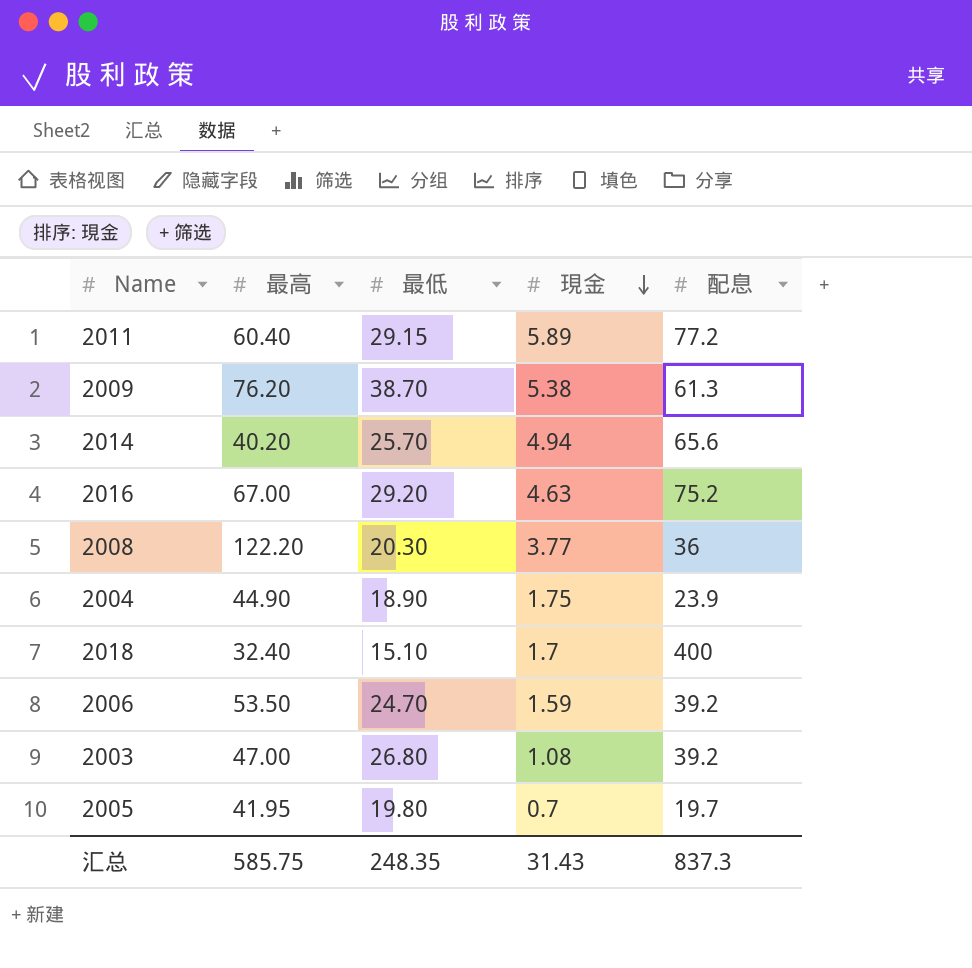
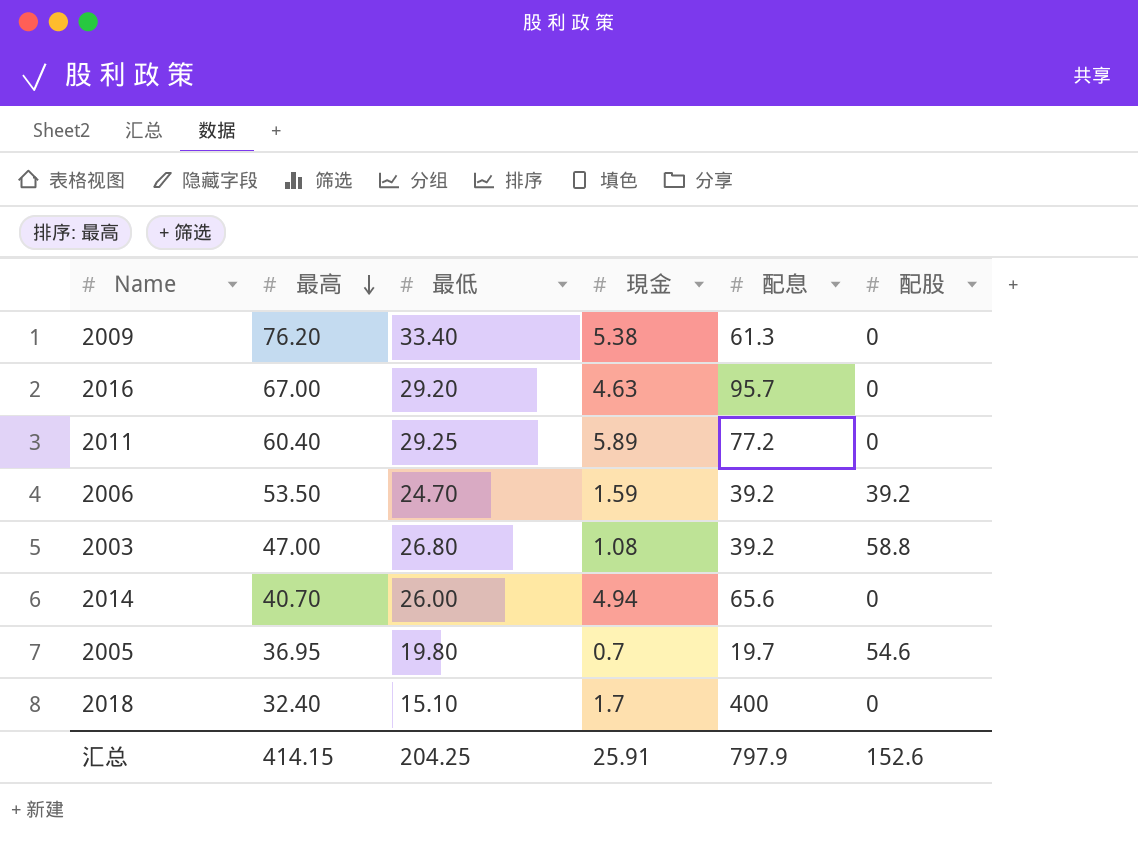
row order: 現金 descending -> 最高 descending
column 配股 | position: none -> 6
row 2008: 122.20 | 20.30 | 3.77 | 36 -> none
row 2004: 44.90 | 18.90 | 1.75 | 23.9 -> none
2009 | 最低: 38.70 -> 33.40
2016 | 配息: 75.2 -> 95.7
2011 | 最低: 29.15 -> 29.25
2014 | 最高: 40.20 -> 40.70
2014 | 最低: 25.70 -> 26.00
2005 | 最高: 41.95 -> 36.95
汇总 | 最高: 585.75 -> 414.15
汇总 | 最低: 248.35 -> 204.25
汇总 | 現金: 31.43 -> 25.91
汇总 | 配息: 837.3 -> 797.9

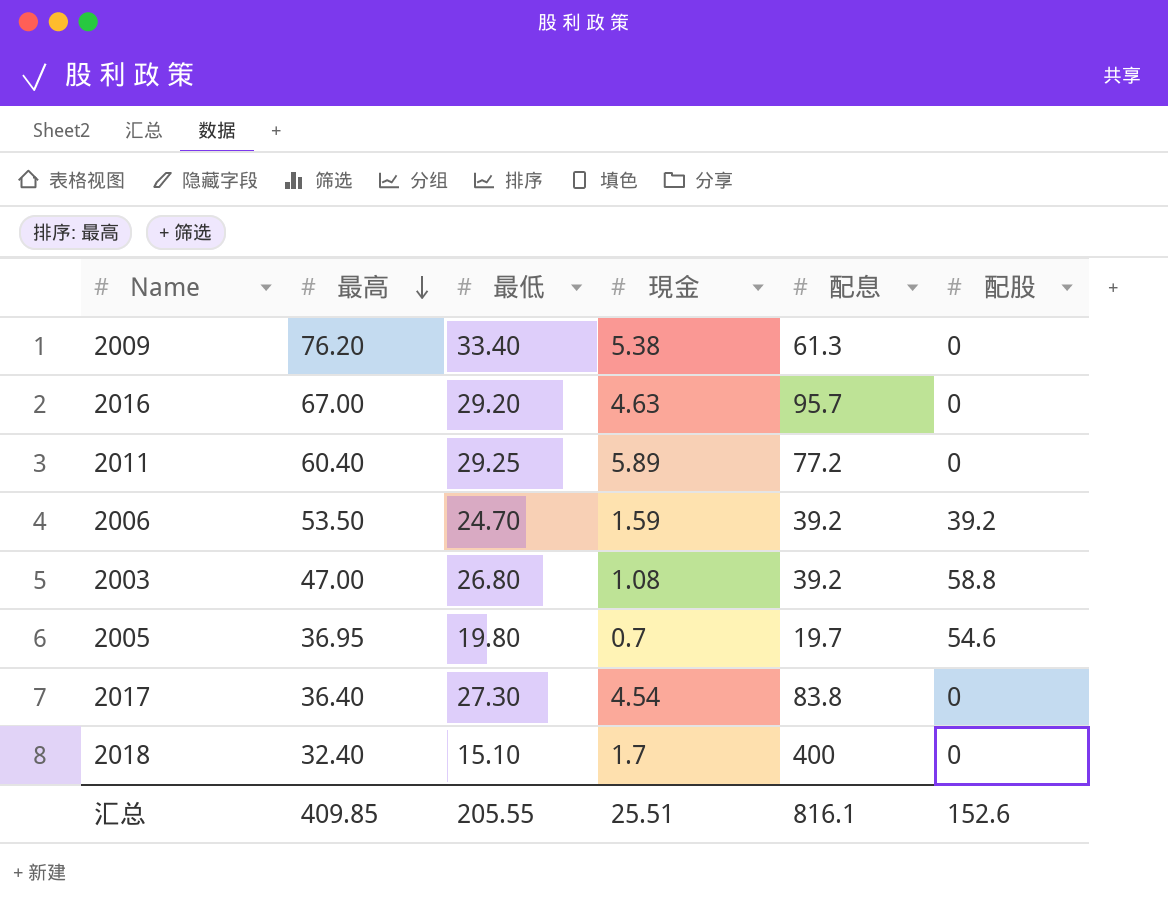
row 2014: 40.70 | 26.00 | 4.94 | 65.6 | 0 -> none
row 2017: none -> 36.40 | 27.30 | 4.54 | 83.8 | 0
汇总 | 最高: 414.15 -> 409.85
汇总 | 最低: 204.25 -> 205.55
汇总 | 現金: 25.91 -> 25.51
汇总 | 配息: 797.9 -> 816.1

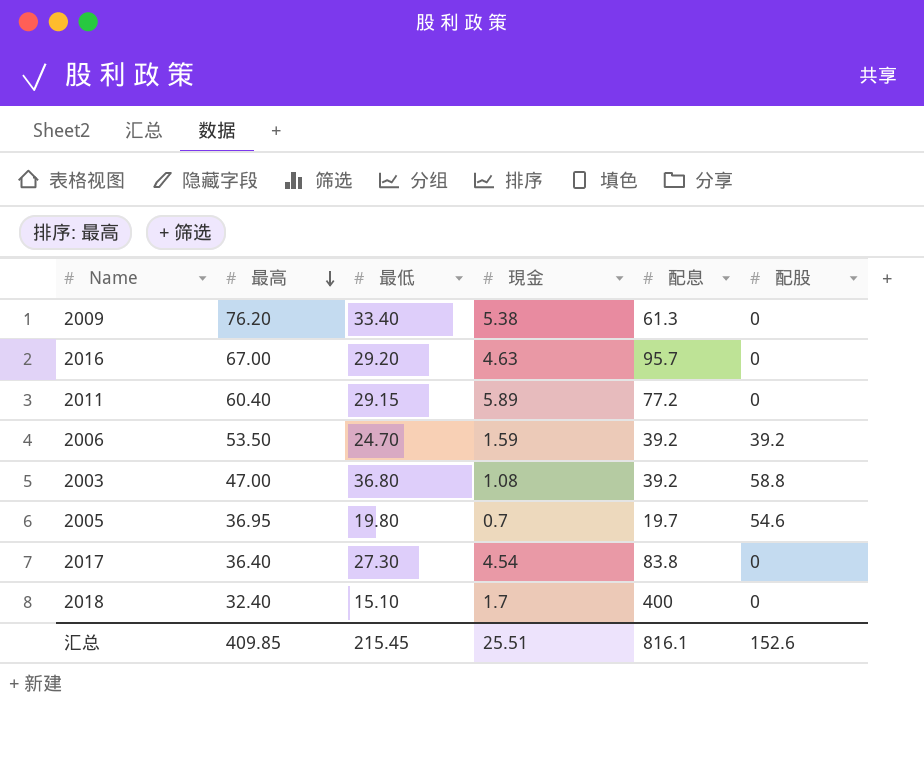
2011 | 最低: 29.25 -> 29.15
2003 | 最低: 26.80 -> 36.80
汇总 | 最低: 205.55 -> 215.45

